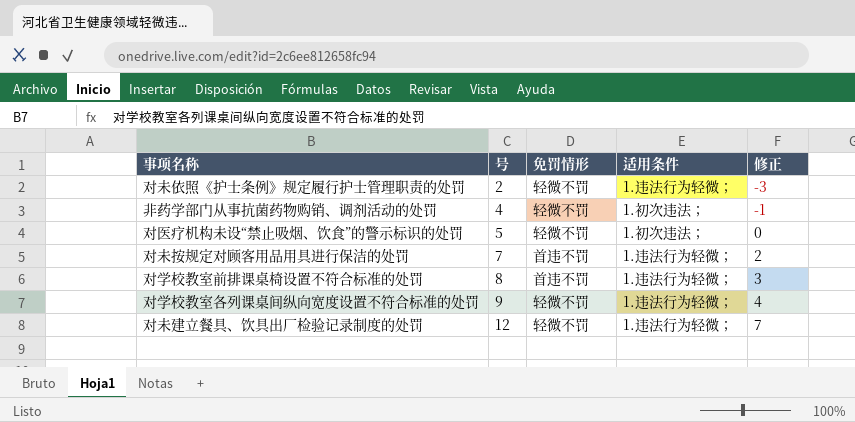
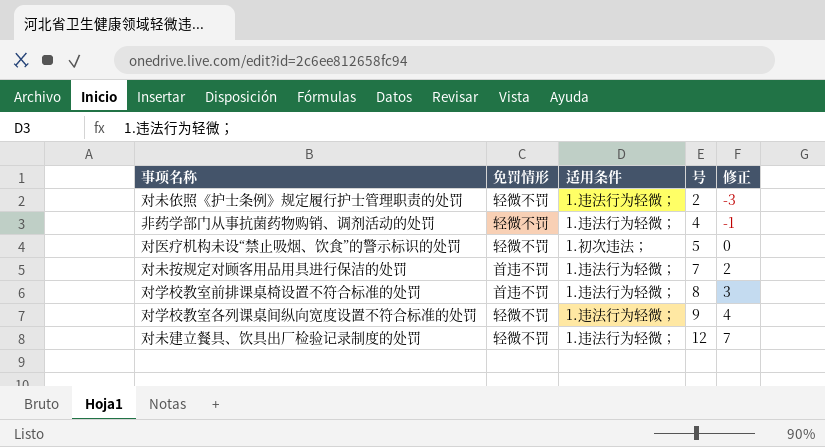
column 号 | position: 2 -> 4
非药学部门从事抗菌药物购销、调剂活动的处罚 | 适用条件: 1.初次违法； -> 1.违法行为轻微；

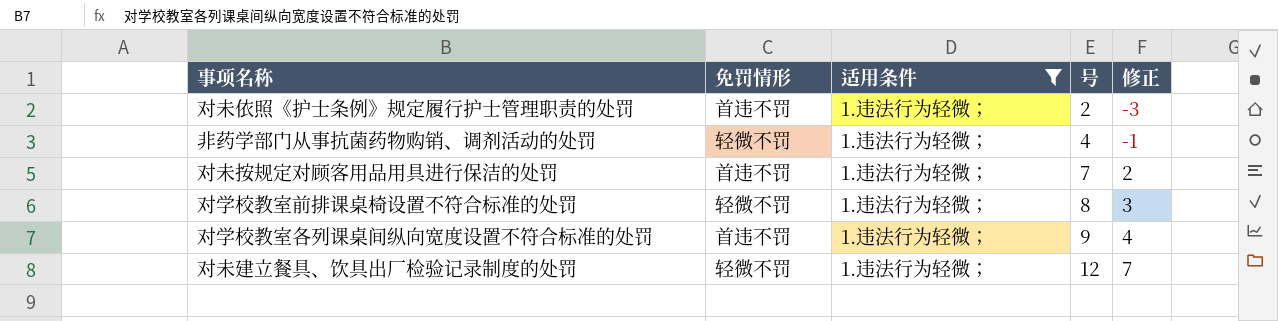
filter: none -> 适用条件 = 1.违法行为轻微；
对未依照《护士条例》规定履行护士管理职责的处罚 | 免罚情形: 轻微不罚 -> 首违不罚
对学校教室前排课桌椅设置不符合标准的处罚 | 免罚情形: 首违不罚 -> 轻微不罚
对学校教室各列课桌间纵向宽度设置不符合标准的处罚 | 免罚情形: 轻微不罚 -> 首违不罚

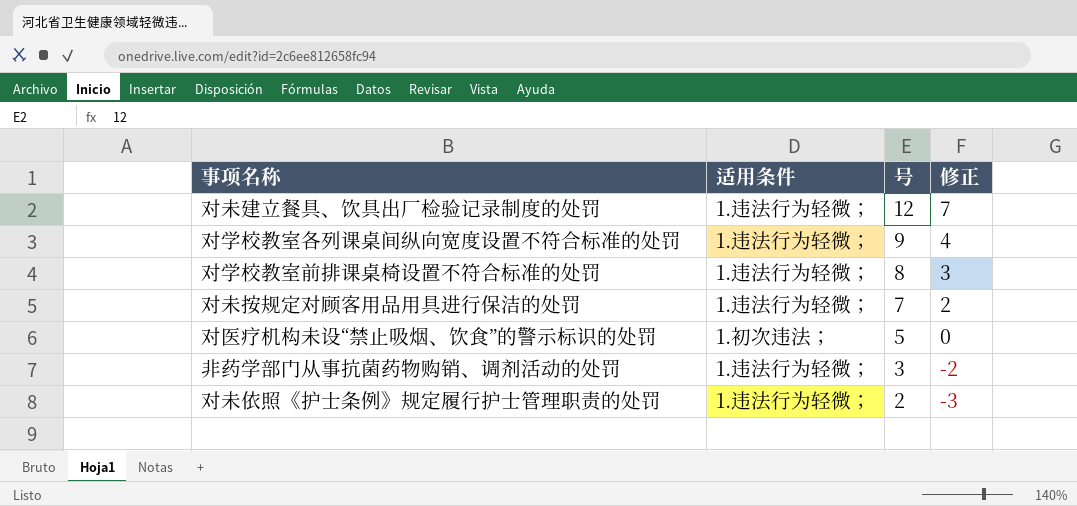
filter: 适用条件 = 1.违法行为轻微； -> none
row order: 号 ascending -> 号 descending
column 免罚情形 | position: 2 -> none
非药学部门从事抗菌药物购销、调剂活动的处罚 | 号: 4 -> 3
非药学部门从事抗菌药物购销、调剂活动的处罚 | 修正: -1 -> -2

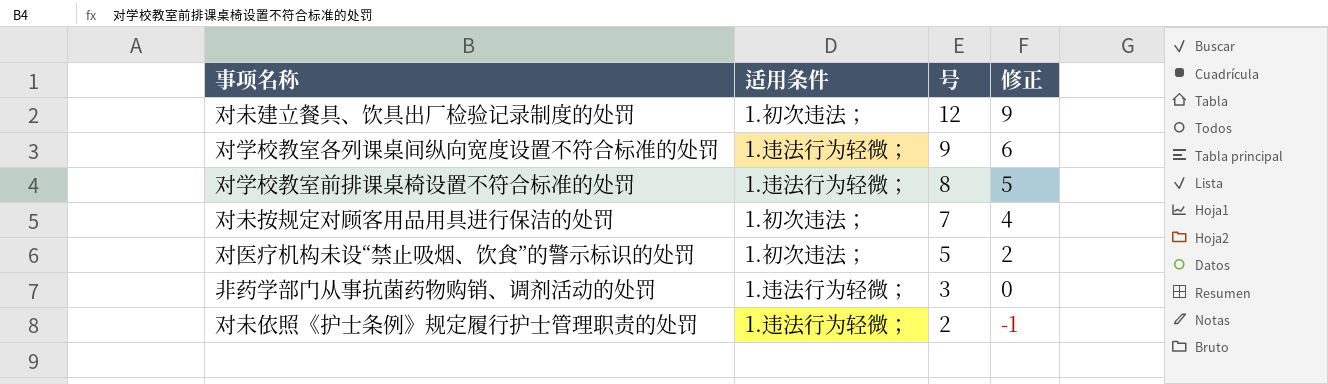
column 修正 | formula: [号] - 5 -> [号] - 3
对未建立餐具、饮具出厂检验记录制度的处罚 | 适用条件: 1.违法行为轻微； -> 1.初次违法；
对未按规定对顾客用品用具进行保洁的处罚 | 适用条件: 1.违法行为轻微； -> 1.初次违法；

